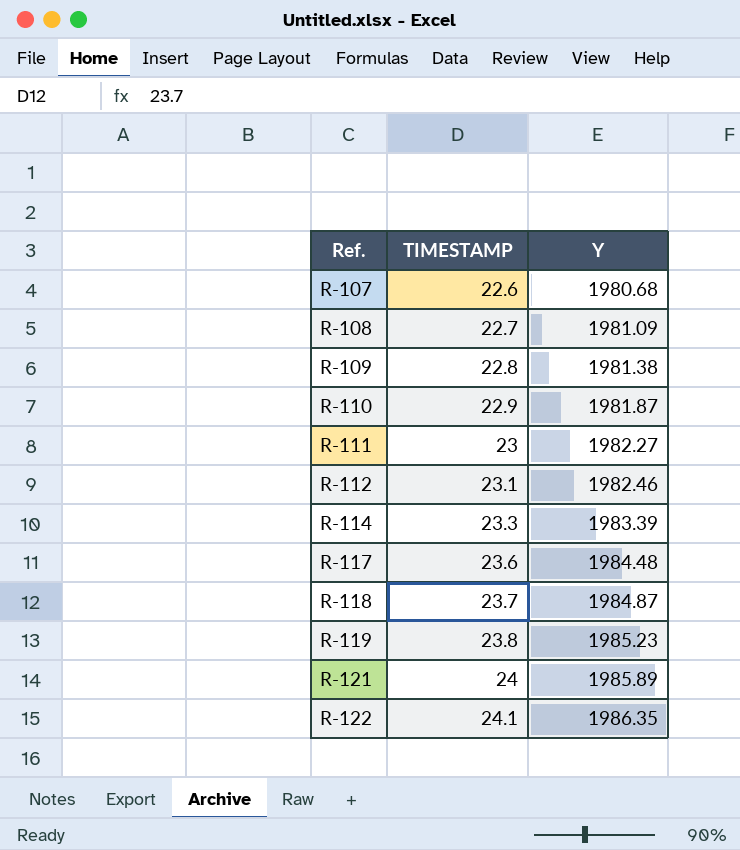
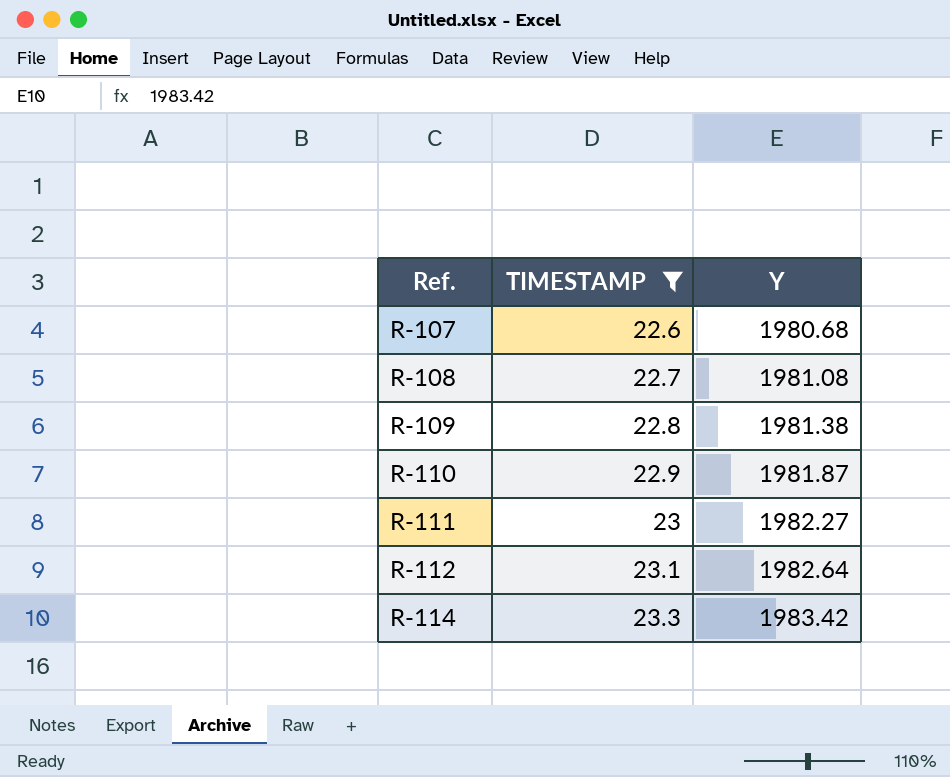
filter: none -> TIMESTAMP <= 23.3
R-108 | Y: 1981.09 -> 1981.08
R-112 | Y: 1982.46 -> 1982.64
R-114 | Y: 1983.39 -> 1983.42

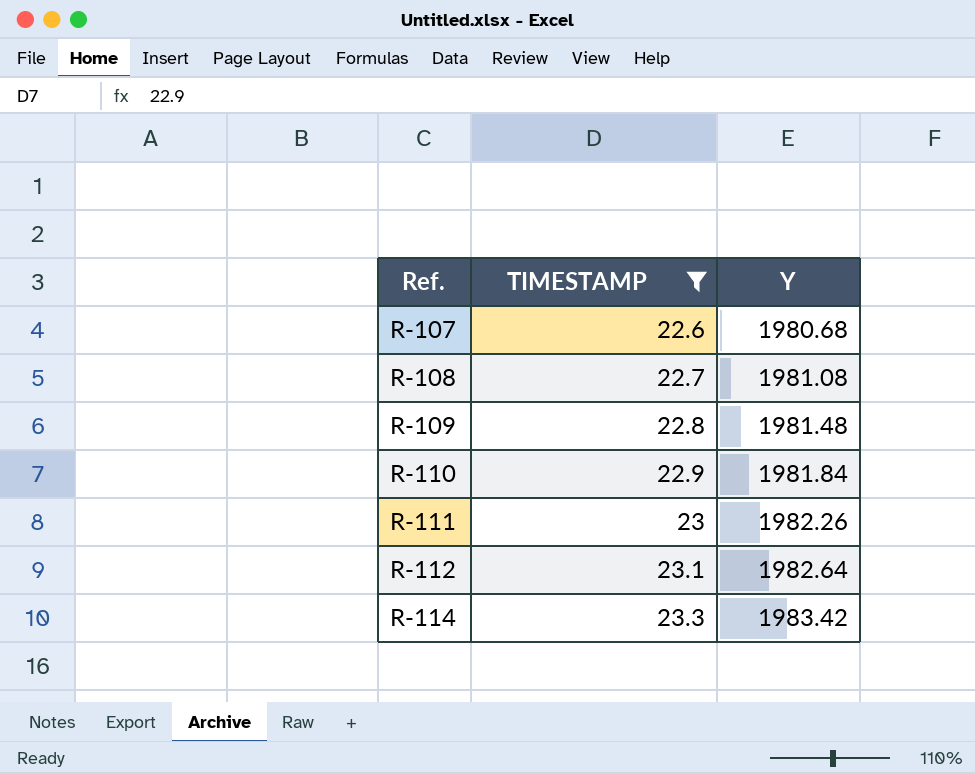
R-109 | Y: 1981.38 -> 1981.48
R-110 | Y: 1981.87 -> 1981.84
R-111 | Y: 1982.27 -> 1982.26

